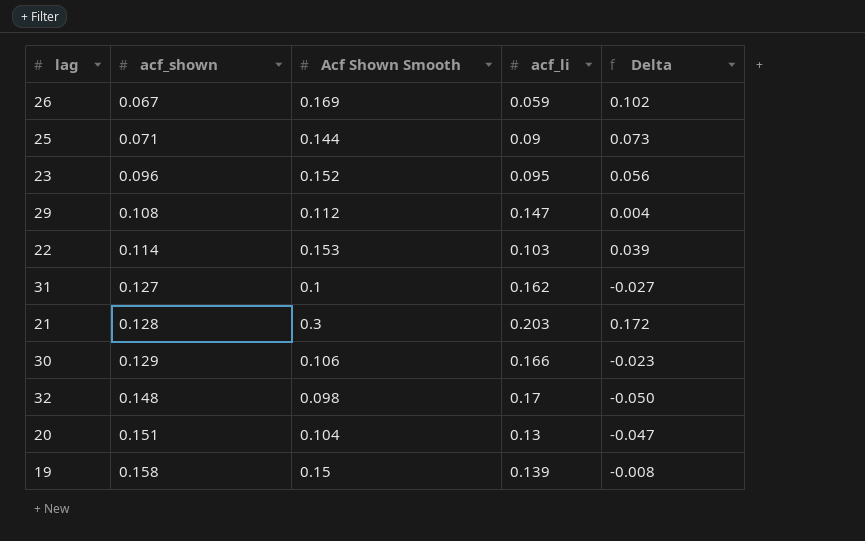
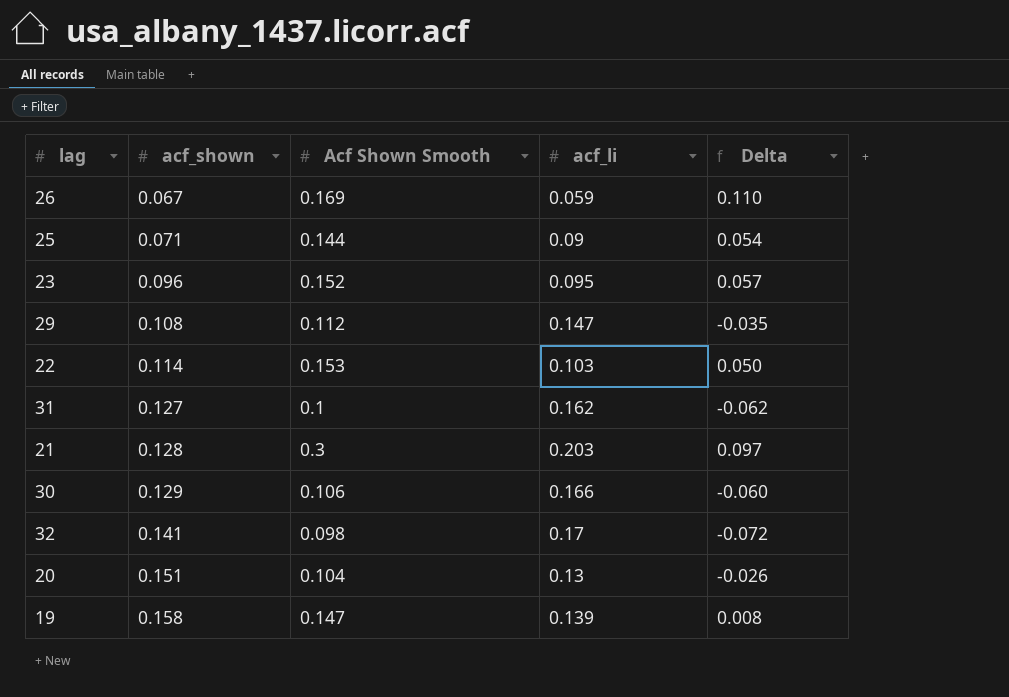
column Delta | formula: [Acf Shown Smooth] - [acf_shown] -> [Acf Shown Smooth] - [acf_li]
32 | acf_shown: 0.148 -> 0.141
19 | Acf Shown Smooth: 0.15 -> 0.147

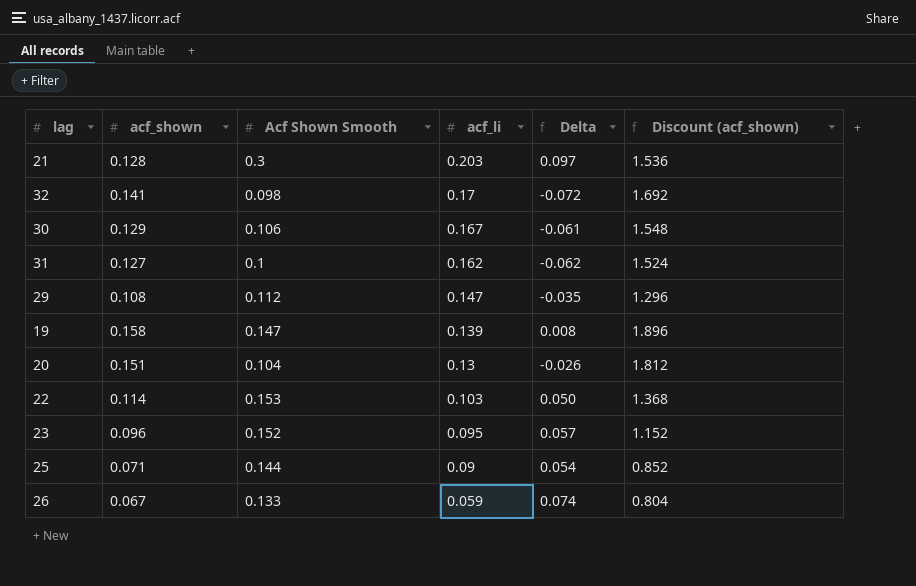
row order: acf_shown ascending -> acf_li descending
column Discount (acf_shown) | formula: none -> [acf_shown] * 12
30 | acf_li: 0.166 -> 0.167
30 | Delta: -0.060 -> -0.061
26 | Acf Shown Smooth: 0.169 -> 0.133
26 | Delta: 0.110 -> 0.074

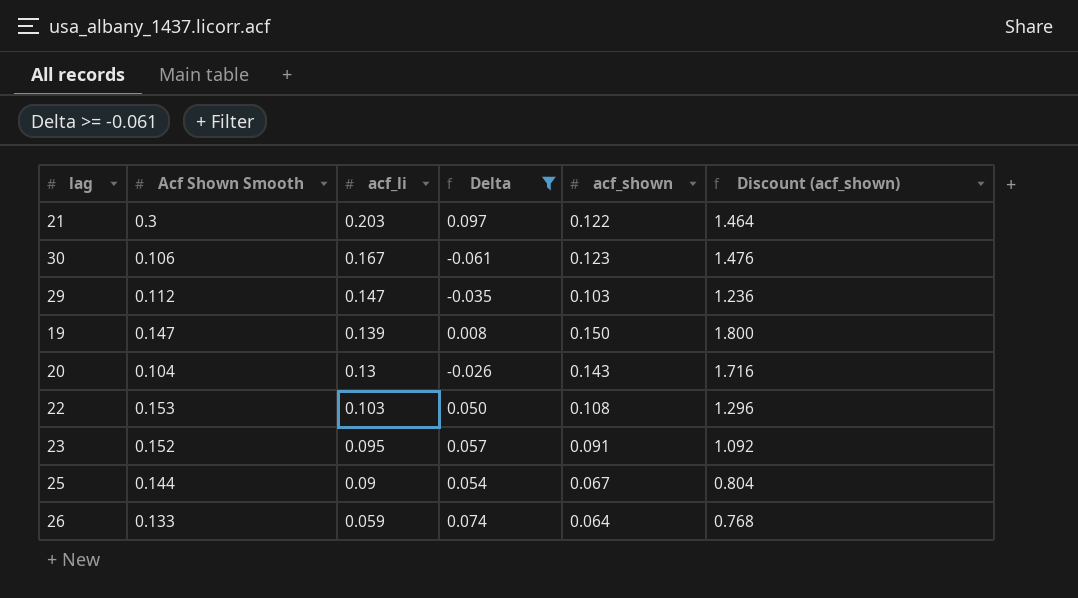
filter: none -> Delta >= -0.061
column acf_shown | position: 2 -> 5
21 | acf_shown: 0.128 -> 0.122
21 | Discount (acf_shown): 1.536 -> 1.464
30 | acf_shown: 0.129 -> 0.123
30 | Discount (acf_shown): 1.548 -> 1.476
29 | acf_shown: 0.108 -> 0.103
29 | Discount (acf_shown): 1.296 -> 1.236
19 | acf_shown: 0.158 -> 0.150
19 | Discount (acf_shown): 1.896 -> 1.800
20 | acf_shown: 0.151 -> 0.143
20 | Discount (acf_shown): 1.812 -> 1.716
22 | acf_shown: 0.114 -> 0.108
22 | Discount (acf_shown): 1.368 -> 1.296
23 | acf_shown: 0.096 -> 0.091
23 | Discount (acf_shown): 1.152 -> 1.092
25 | acf_shown: 0.071 -> 0.067
25 | Discount (acf_shown): 0.852 -> 0.804
26 | acf_shown: 0.067 -> 0.064
26 | Discount (acf_shown): 0.804 -> 0.768

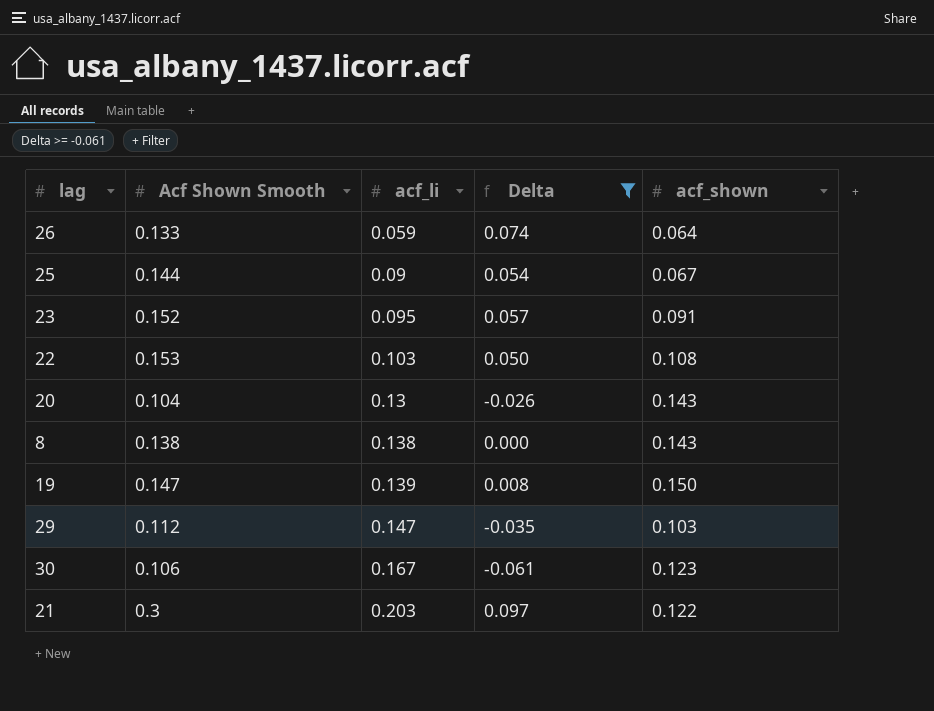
row order: acf_li descending -> acf_li ascending
column Discount (acf_shown) | formula: [acf_shown] * 12 -> none
row 8: none -> 0.138 | 0.138 | 0.000 | 0.143

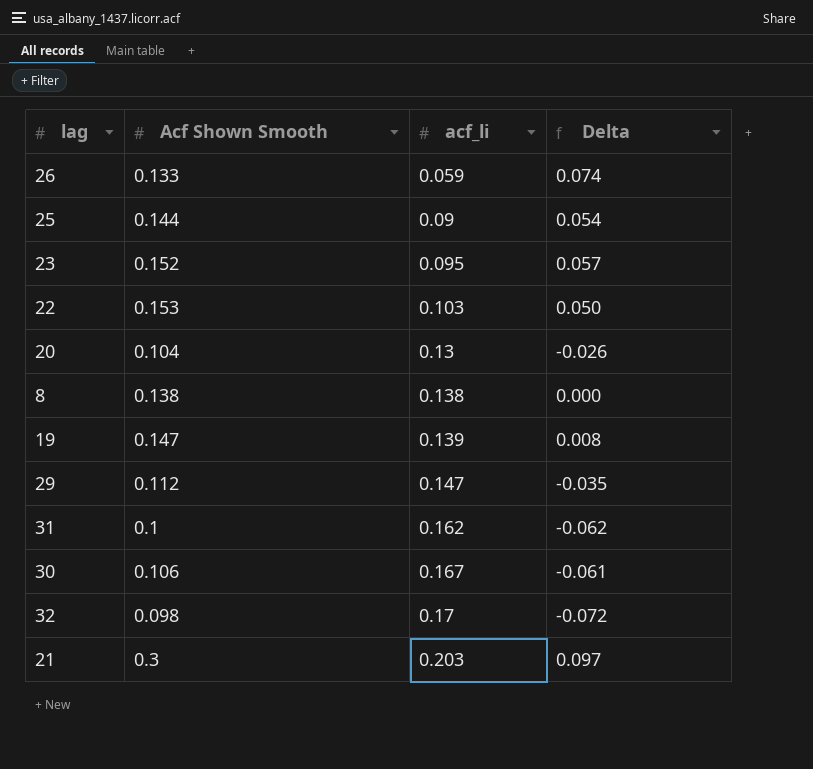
filter: Delta >= -0.061 -> none
column acf_shown | position: 5 -> none

